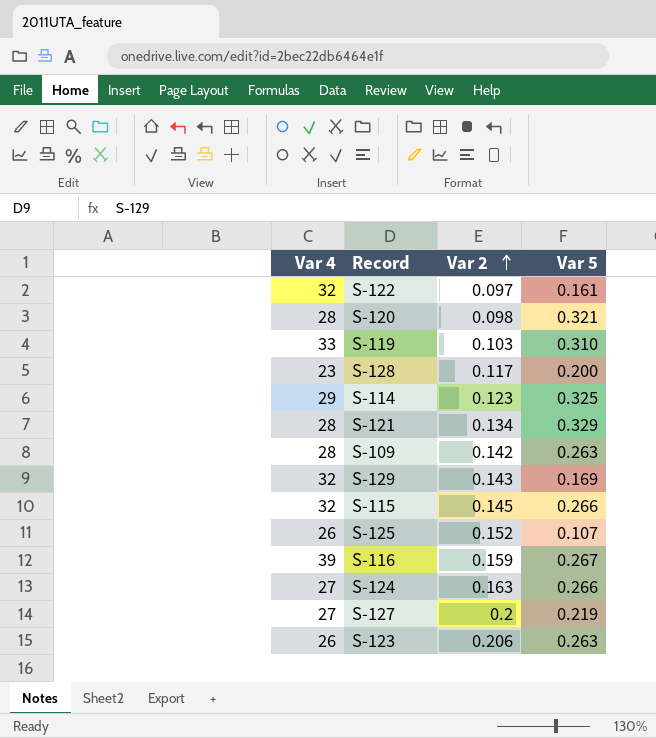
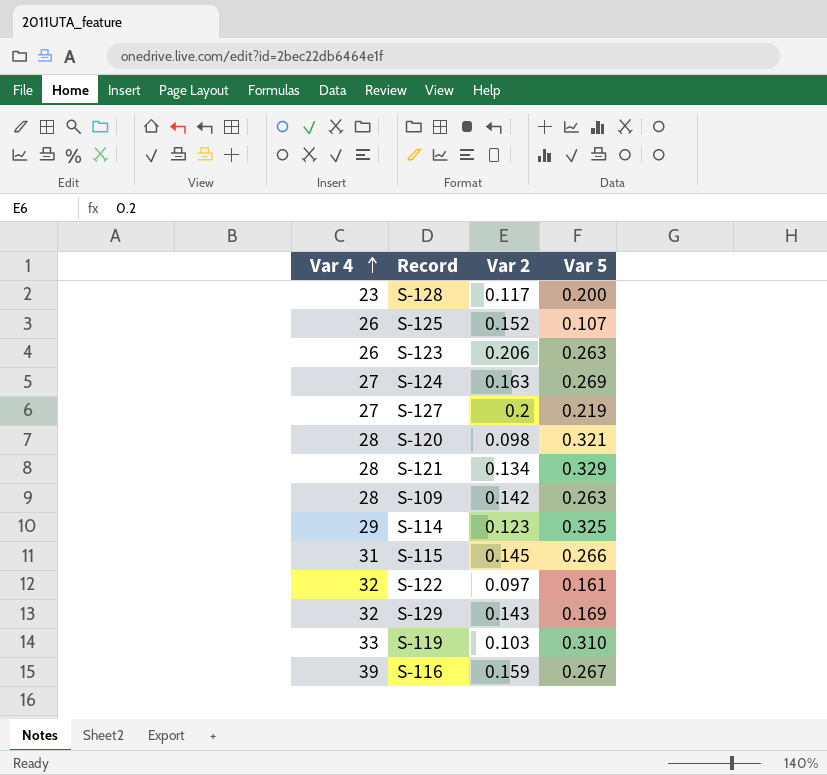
row order: Var 2 ascending -> Var 4 ascending
S-124 | Var 5: 0.266 -> 0.269
S-115 | Var 4: 32 -> 31

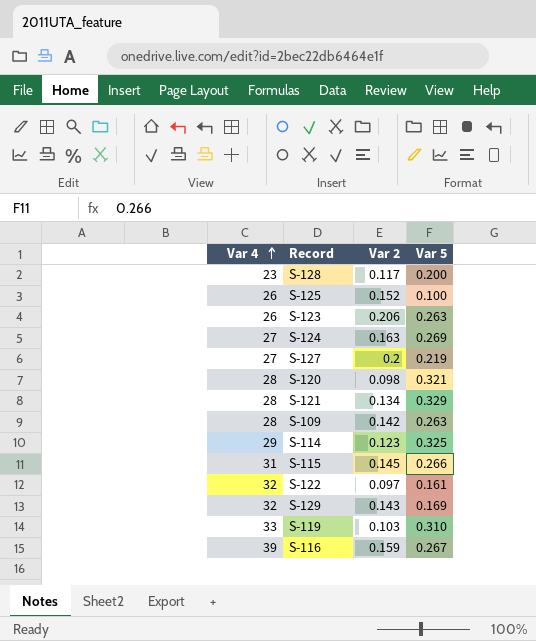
S-125 | Var 5: 0.107 -> 0.100

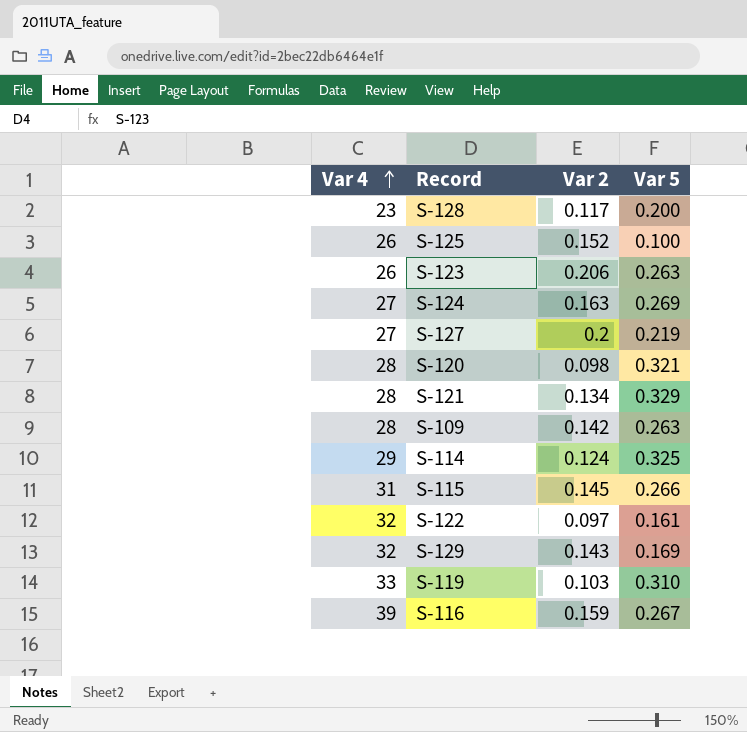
S-114 | Var 2: 0.123 -> 0.124

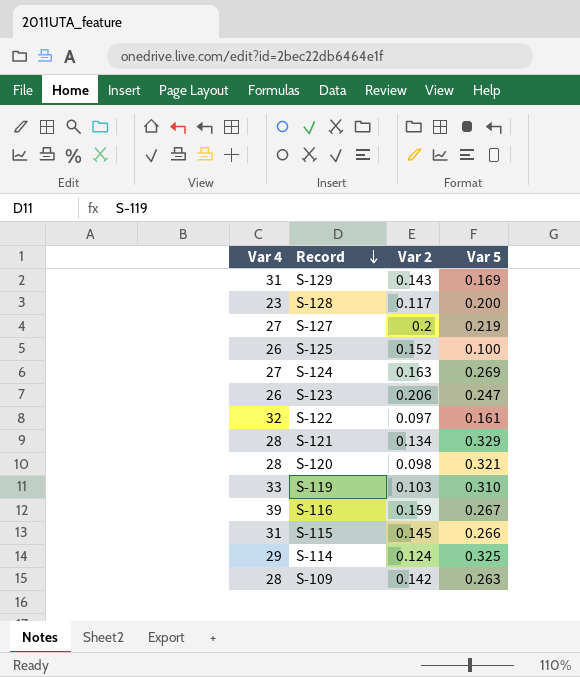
row order: Var 4 ascending -> Record descending
S-129 | Var 4: 32 -> 31
S-123 | Var 5: 0.263 -> 0.247

